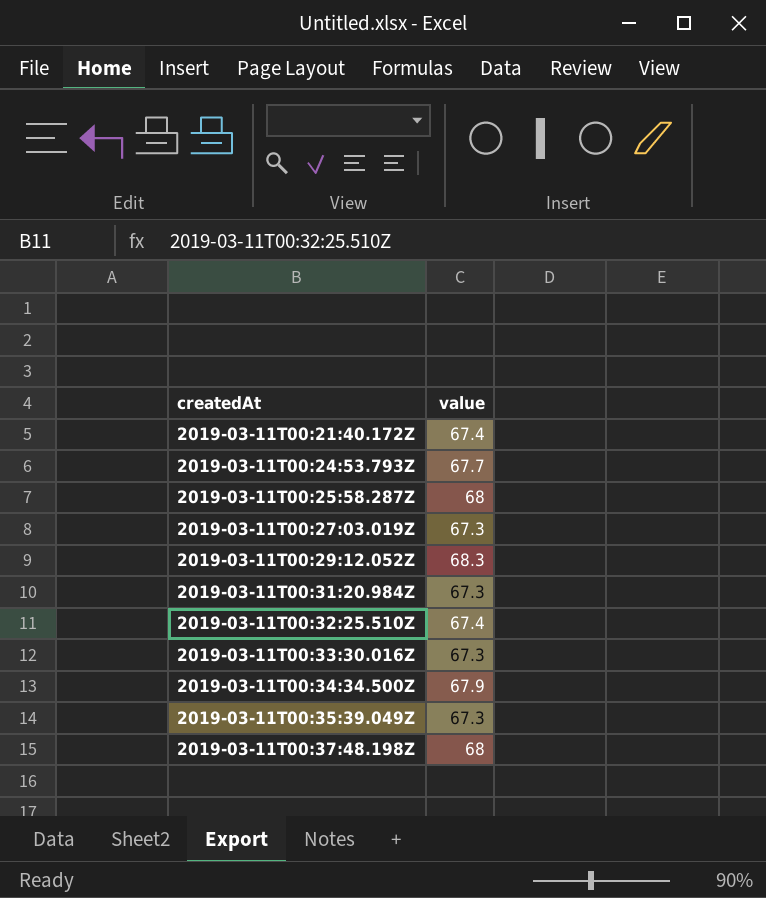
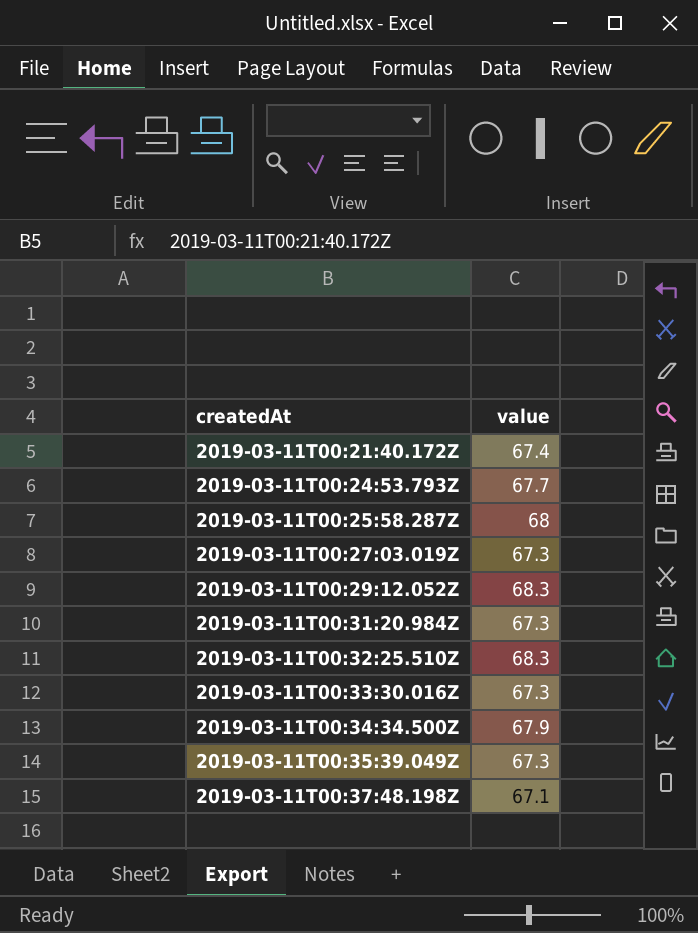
2019-03-11T00:32:25.510Z | value: 67.4 -> 68.3
2019-03-11T00:37:48.198Z | value: 68 -> 67.1

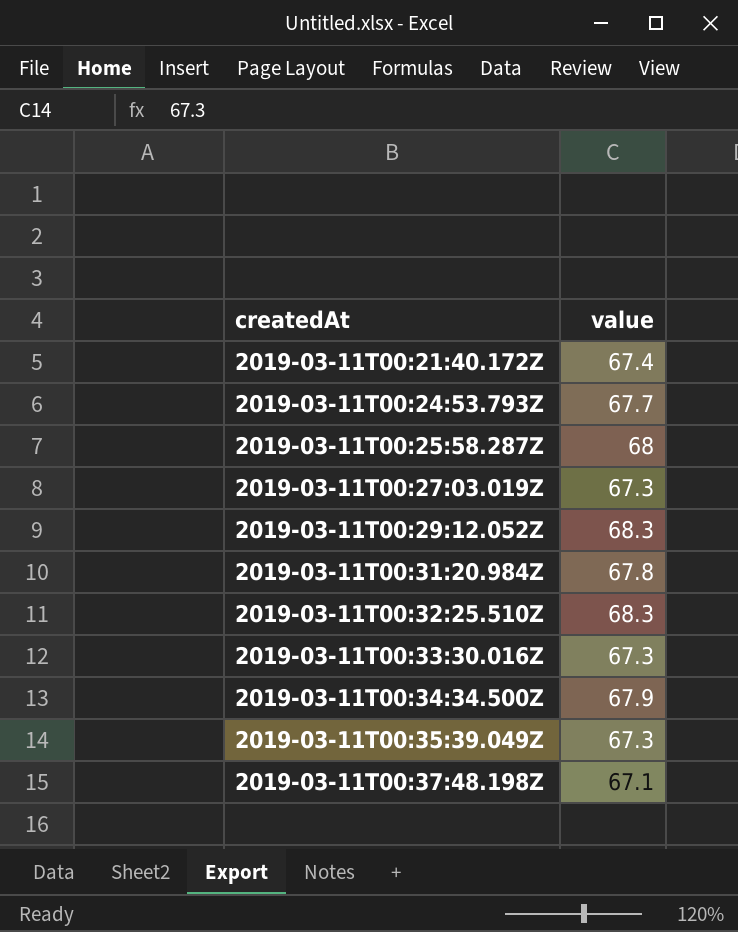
2019-03-11T00:31:20.984Z | value: 67.3 -> 67.8

